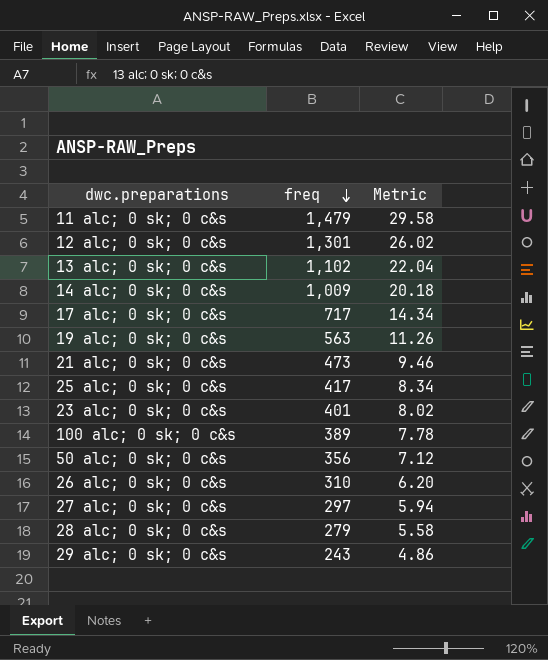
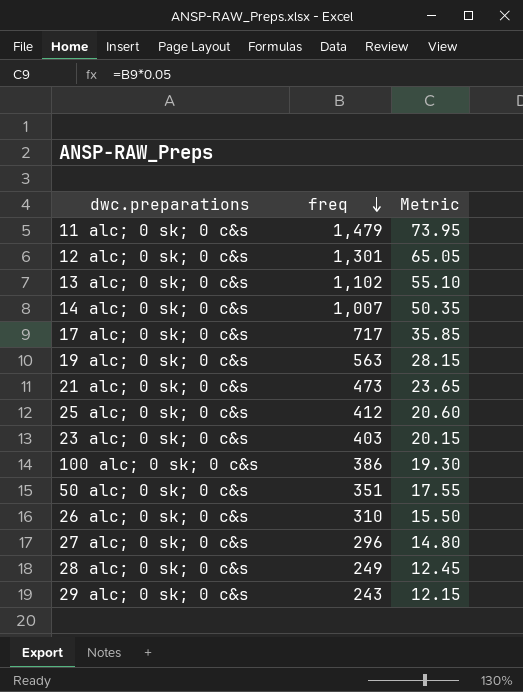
column Metric | formula: [freq] * 0.02 -> [freq] * 0.05
14 alc; 0 sk; 0 c&s | freq: 1,009 -> 1,007
25 alc; 0 sk; 0 c&s | freq: 417 -> 412
23 alc; 0 sk; 0 c&s | freq: 401 -> 403
100 alc; 0 sk; 0 c&s | freq: 389 -> 386
50 alc; 0 sk; 0 c&s | freq: 356 -> 351
27 alc; 0 sk; 0 c&s | freq: 297 -> 296
28 alc; 0 sk; 0 c&s | freq: 279 -> 249

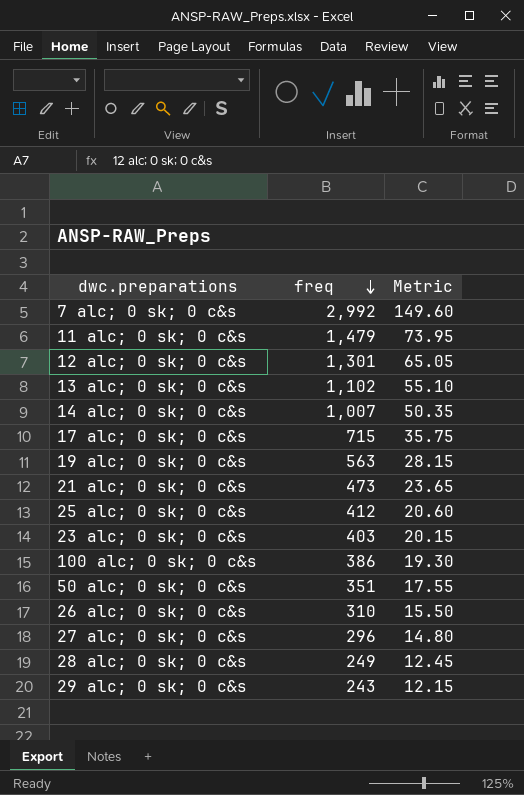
row 7 alc; 0 sk; 0 c&s: none -> 2,992 | 149.60
17 alc; 0 sk; 0 c&s | freq: 717 -> 715
17 alc; 0 sk; 0 c&s | Metric: 35.85 -> 35.75

